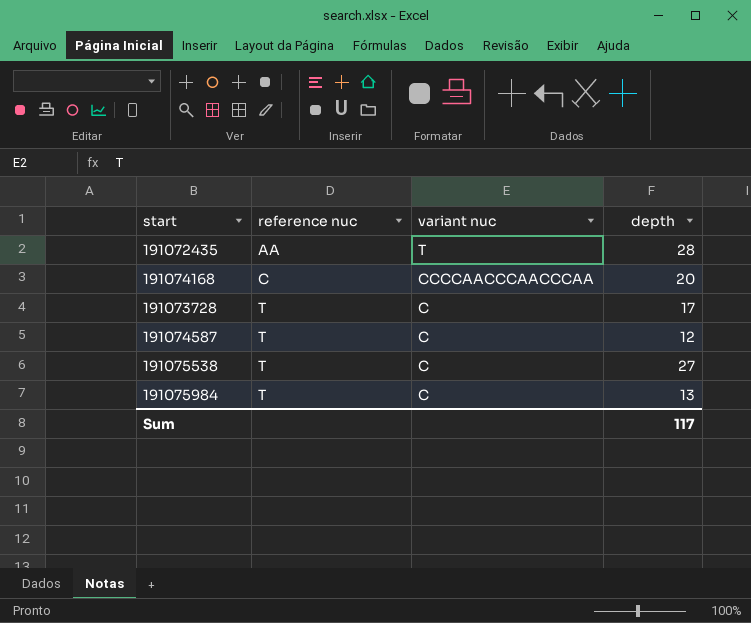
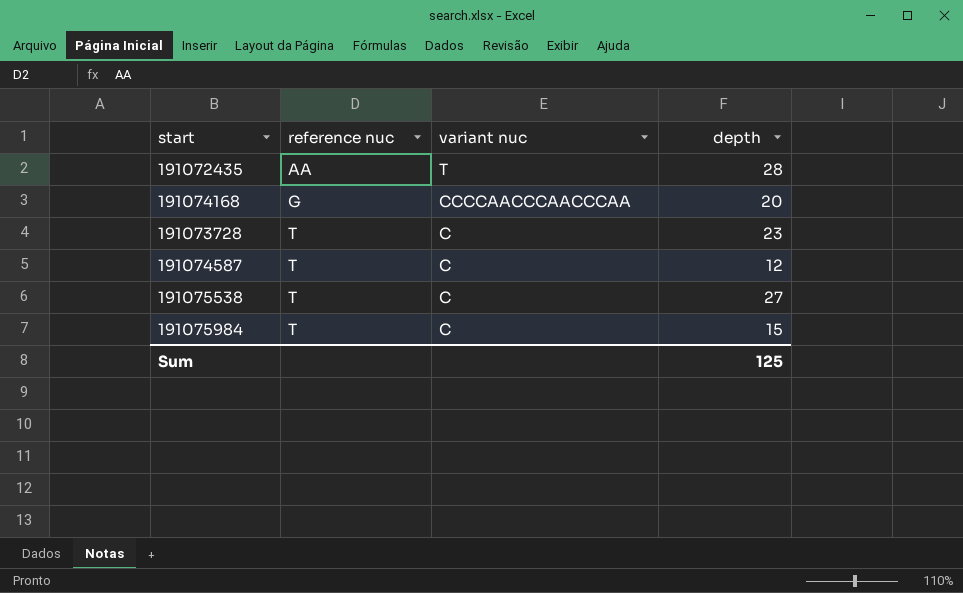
191074168 | reference nuc: C -> G
191073728 | depth: 17 -> 23
191075984 | depth: 13 -> 15
Sum | depth: 117 -> 125

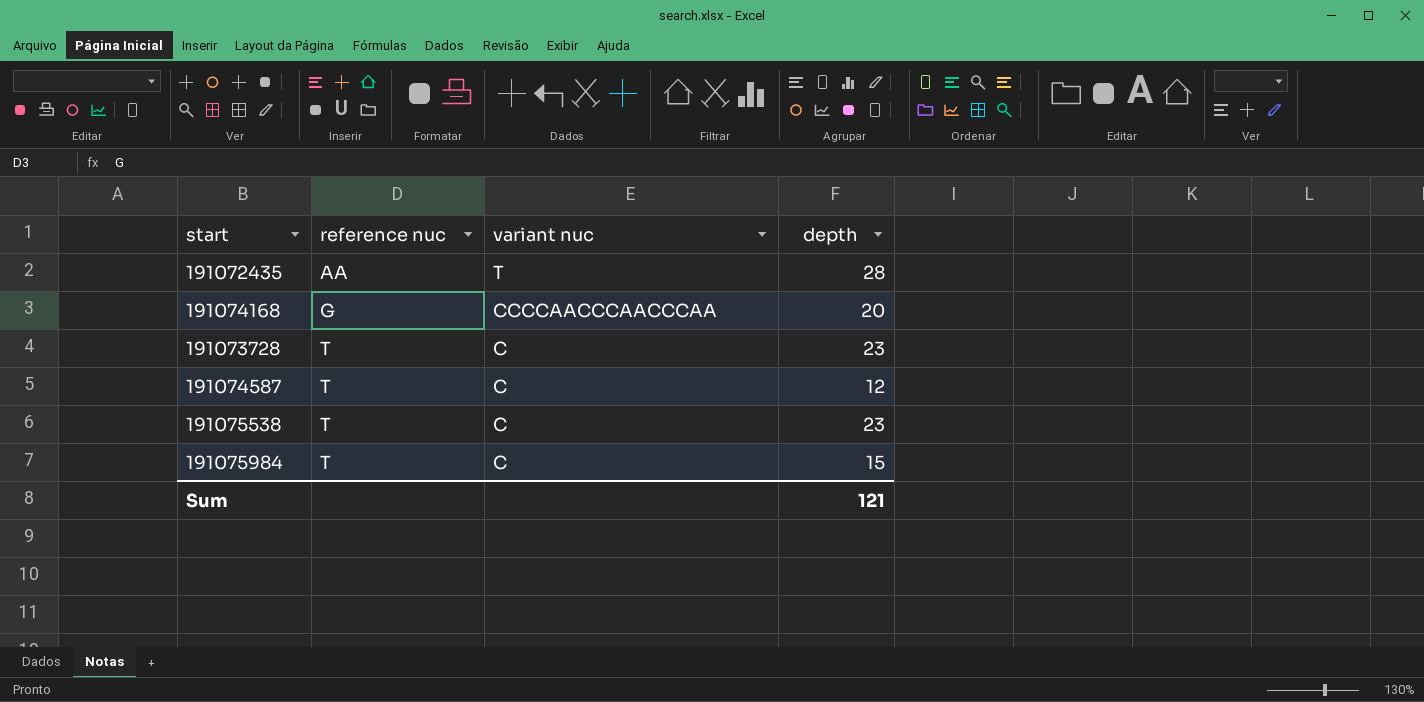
191075538 | depth: 27 -> 23
Sum | depth: 125 -> 121

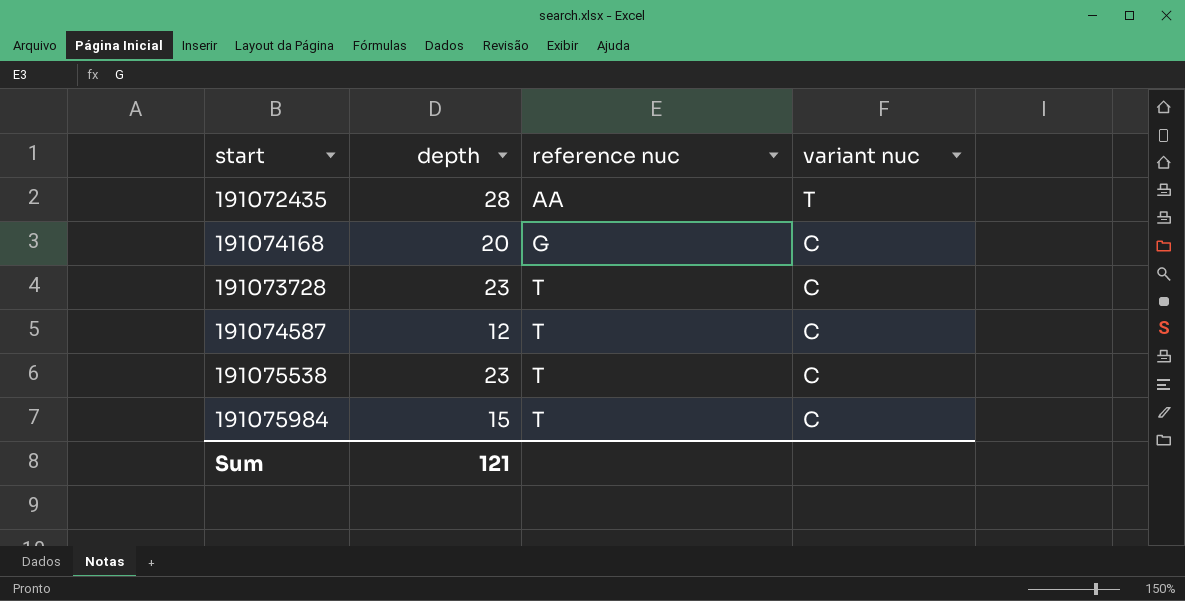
column depth | position: 4 -> 2
191074168 | variant nuc: CCCCAACCCAACCCAA -> C

